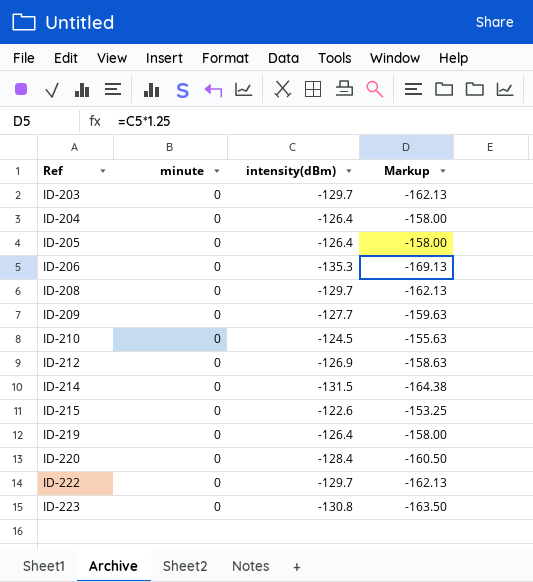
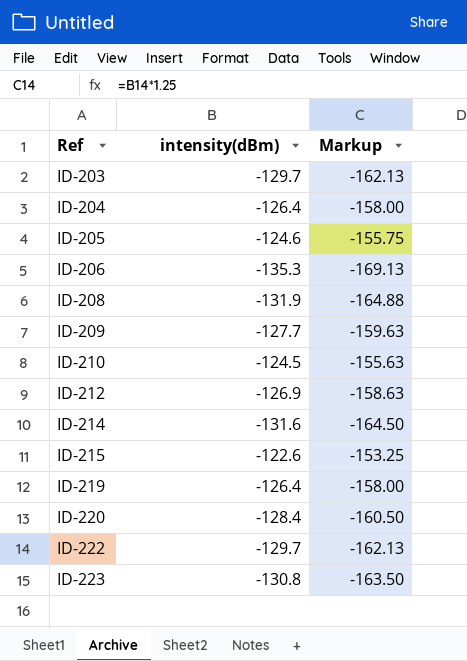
column minute | position: 2 -> none
ID-205 | intensity(dBm): -126.4 -> -124.6
ID-205 | Markup: -158.00 -> -155.75
ID-208 | intensity(dBm): -129.7 -> -131.9
ID-208 | Markup: -162.13 -> -164.88
ID-214 | intensity(dBm): -131.5 -> -131.6
ID-214 | Markup: -164.38 -> -164.50

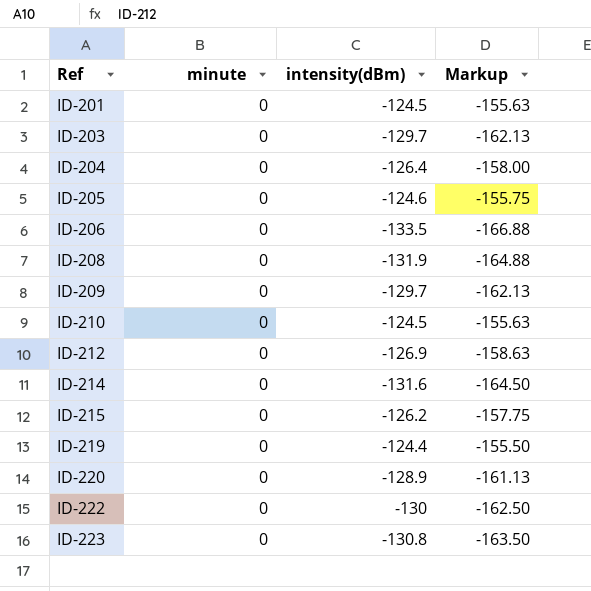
column minute | position: none -> 2
row ID-201: none -> 0 | -124.5 | -155.63
ID-206 | intensity(dBm): -135.3 -> -133.5
ID-206 | Markup: -169.13 -> -166.88
ID-209 | intensity(dBm): -127.7 -> -129.7
ID-209 | Markup: -159.63 -> -162.13
ID-215 | intensity(dBm): -122.6 -> -126.2
ID-215 | Markup: -153.25 -> -157.75
ID-219 | intensity(dBm): -126.4 -> -124.4
ID-219 | Markup: -158.00 -> -155.50
ID-220 | intensity(dBm): -128.4 -> -128.9
ID-220 | Markup: -160.50 -> -161.13
ID-222 | intensity(dBm): -129.7 -> -130
ID-222 | Markup: -162.13 -> -162.50

